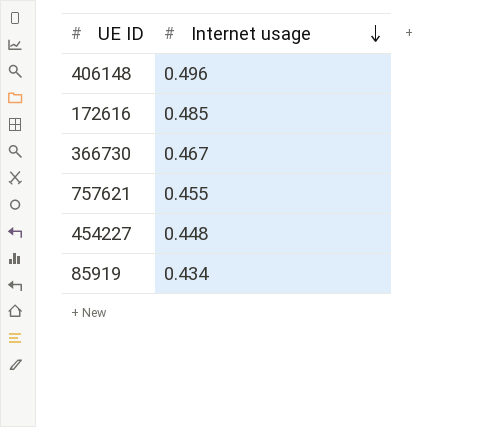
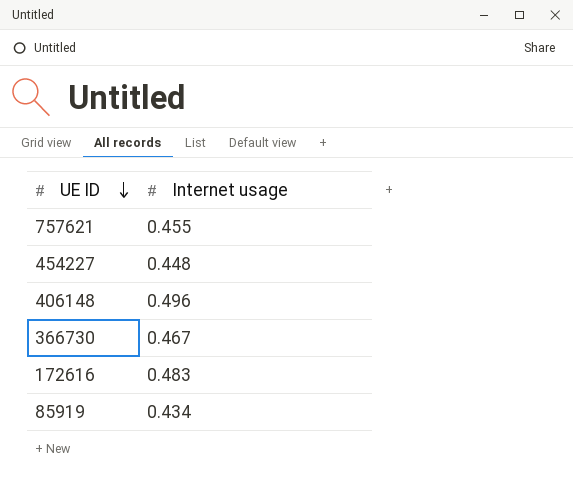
row order: Internet usage descending -> UE ID descending
172616 | Internet usage: 0.485 -> 0.483

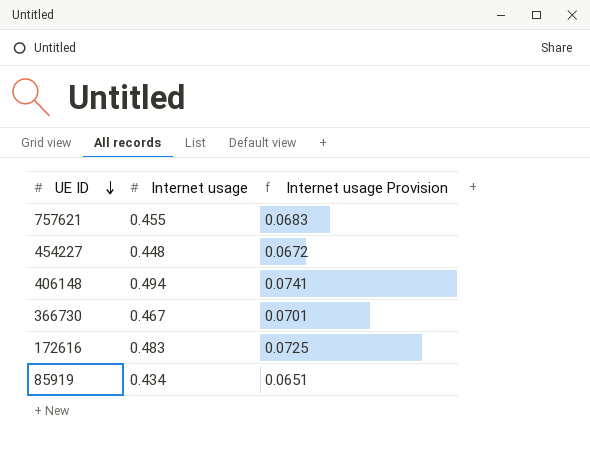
column Internet usage Provision | formula: none -> [Internet usage] * 0.15
406148 | Internet usage: 0.496 -> 0.494

